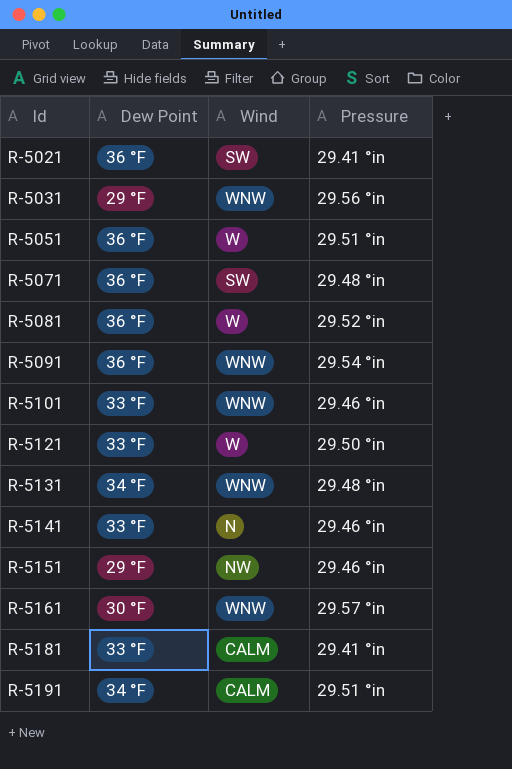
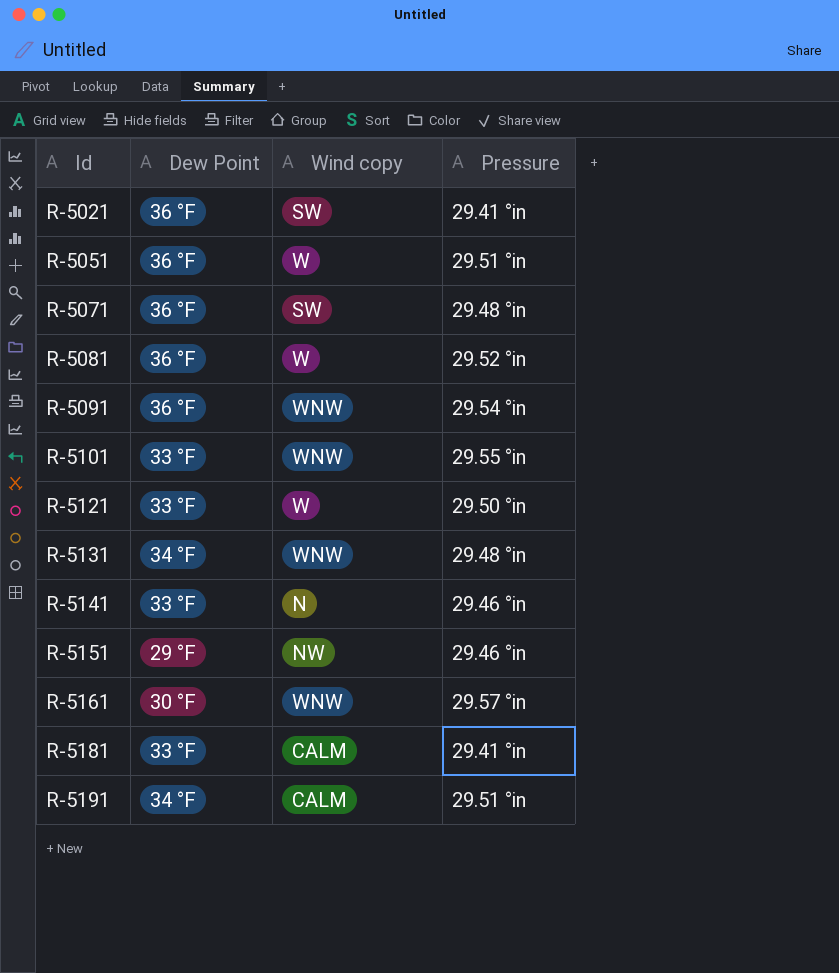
column name: Wind -> Wind copy
row R-5031: 29 °F | WNW | 29.56 °in -> none
R-5101 | Pressure: 29.46 °in -> 29.55 °in

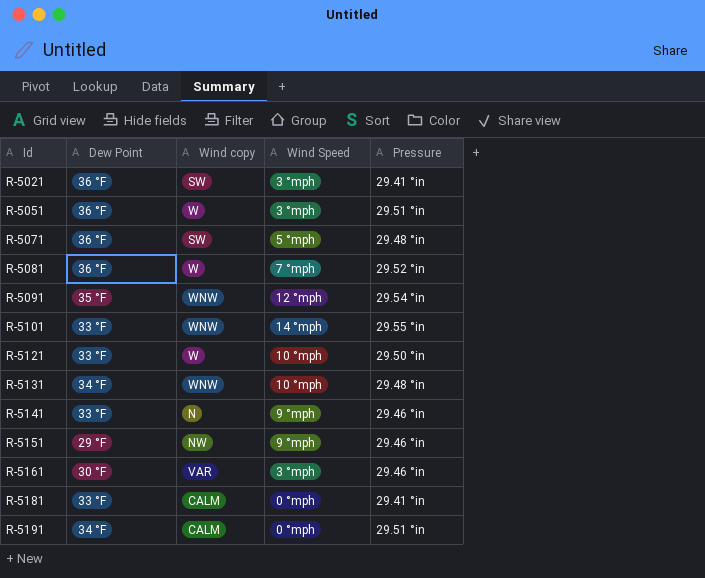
column Wind Speed | position: none -> 4
R-5091 | Dew Point: 36 °F -> 35 °F
R-5161 | Wind copy: WNW -> VAR
R-5161 | Pressure: 29.57 °in -> 29.46 °in

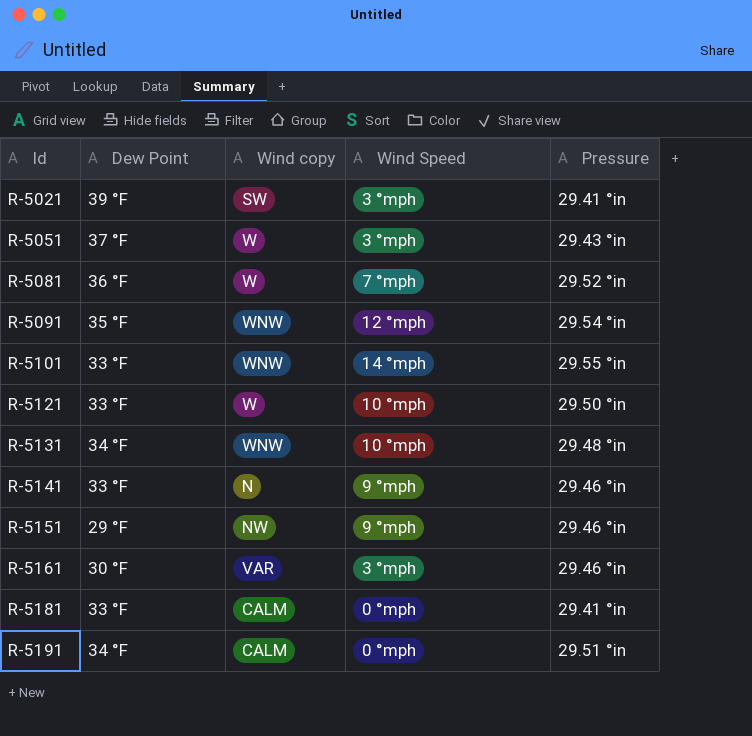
row R-5071: 36 °F | SW | 5 °mph | 29.48 °in -> none
R-5021 | Dew Point: 36 °F -> 39 °F
R-5051 | Dew Point: 36 °F -> 37 °F
R-5051 | Pressure: 29.51 °in -> 29.43 °in

